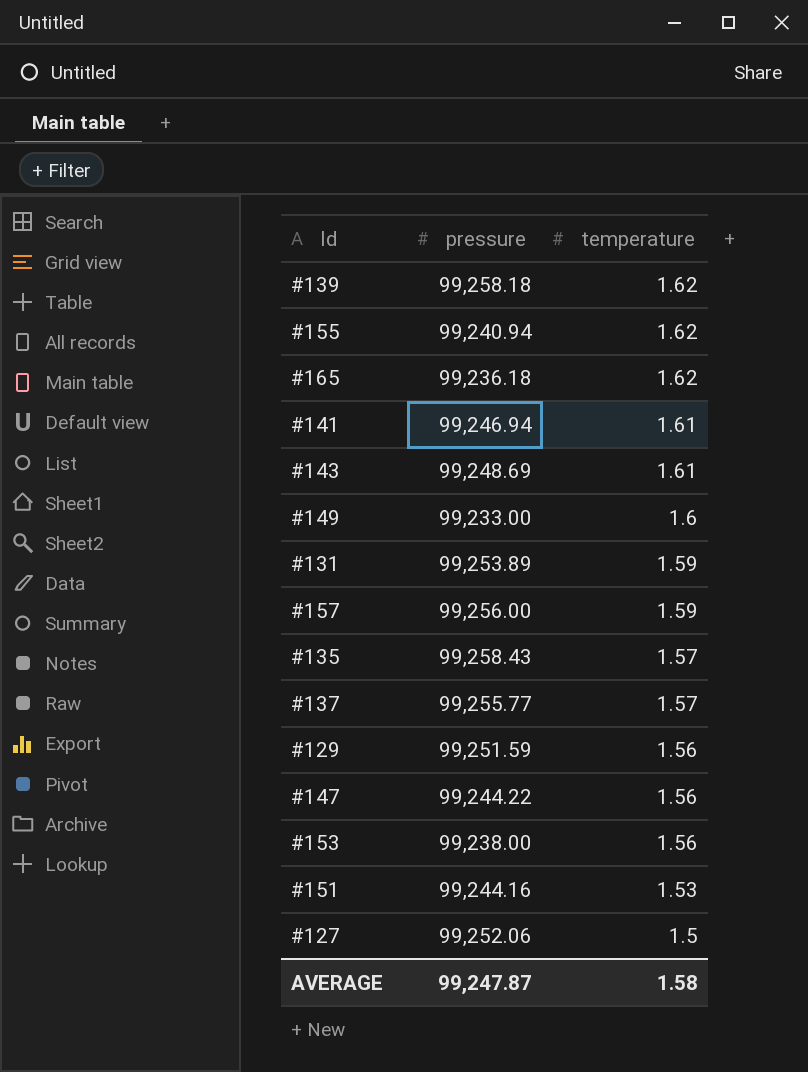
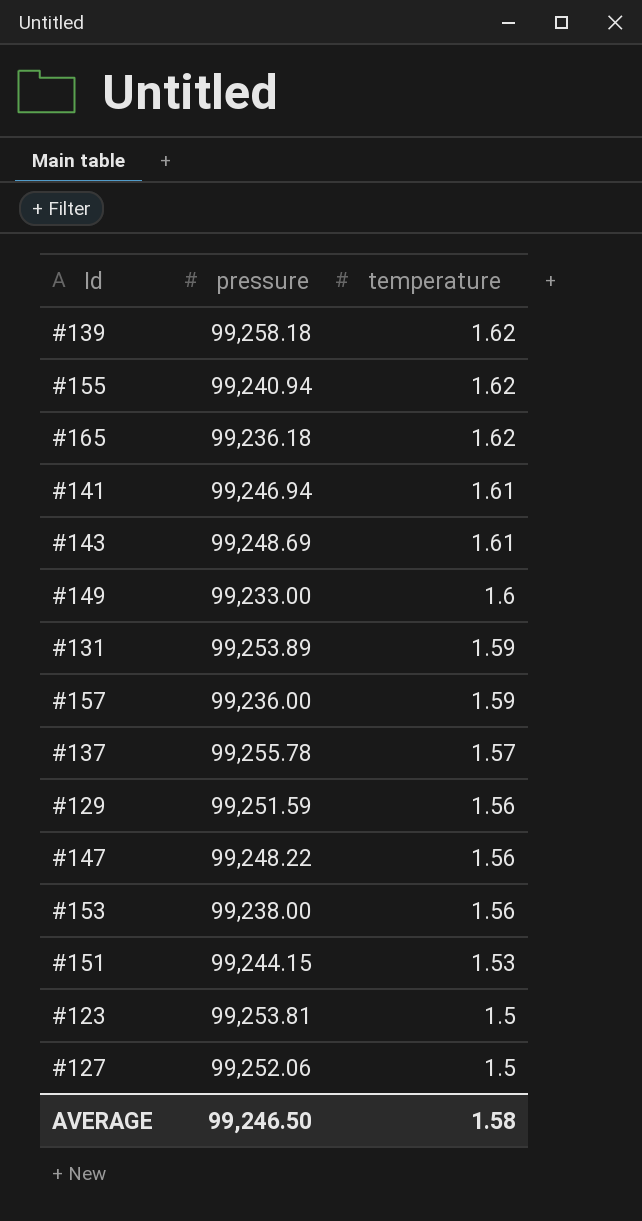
row #135: 99,258.43 | 1.57 -> none
#157 | pressure: 99,256.00 -> 99,236.00
#137 | pressure: 99,255.77 -> 99,255.78
#147 | pressure: 99,244.22 -> 99,248.22
#151 | pressure: 99,244.16 -> 99,244.15
row #123: none -> 99,253.81 | 1.5
AVERAGE | pressure: 99,247.87 -> 99,246.50

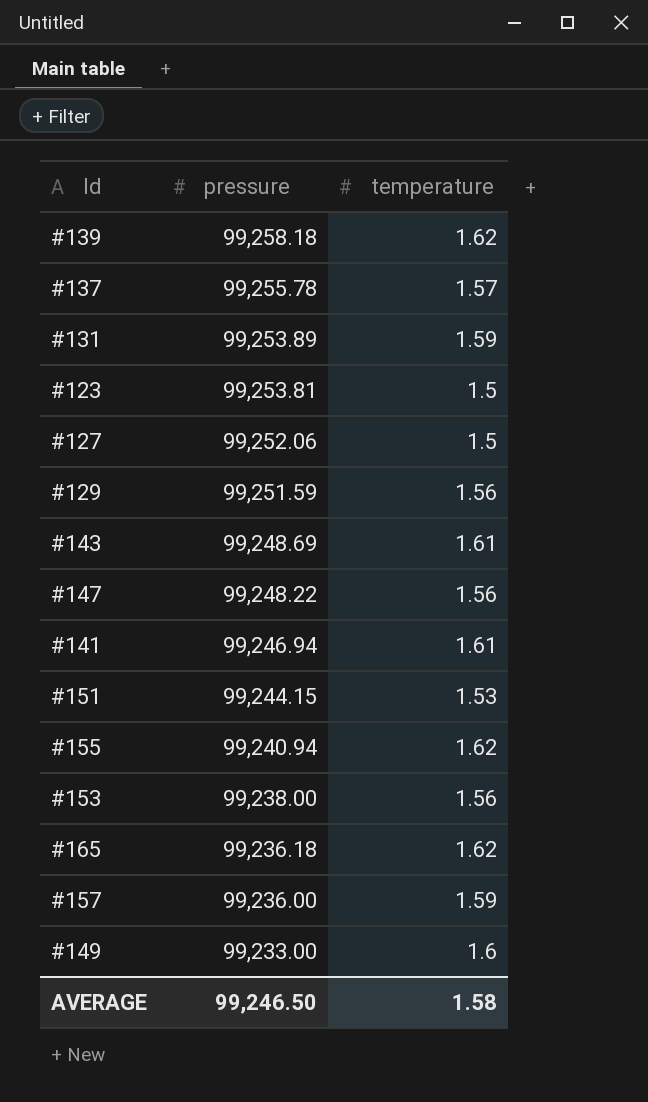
row order: temperature descending -> pressure descending

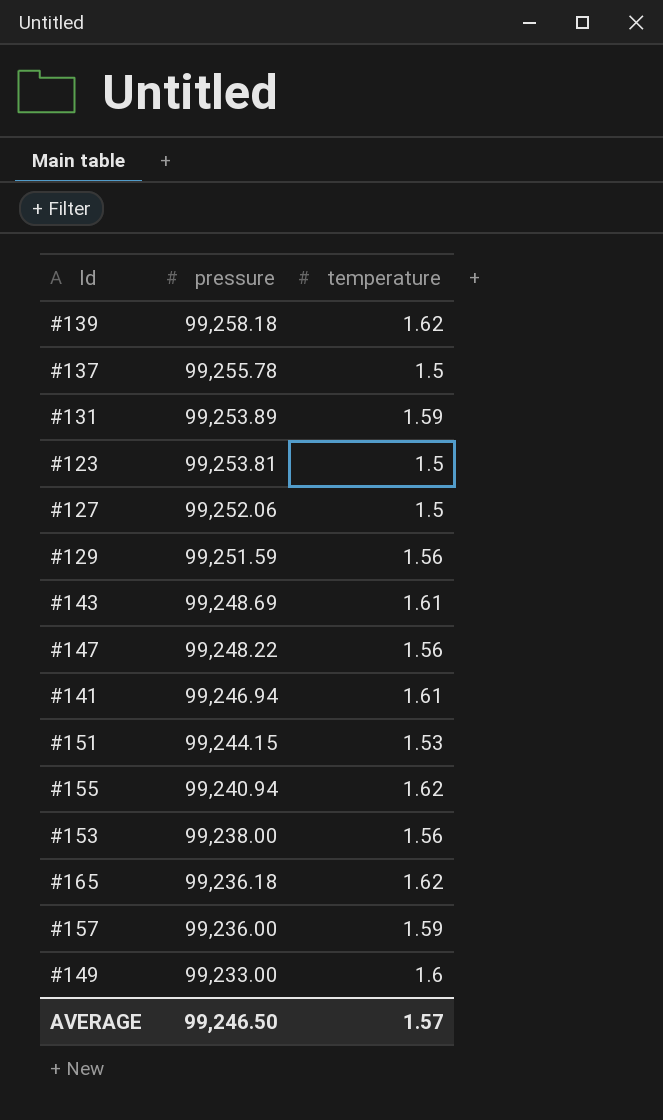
#137 | temperature: 1.57 -> 1.5
AVERAGE | temperature: 1.58 -> 1.57

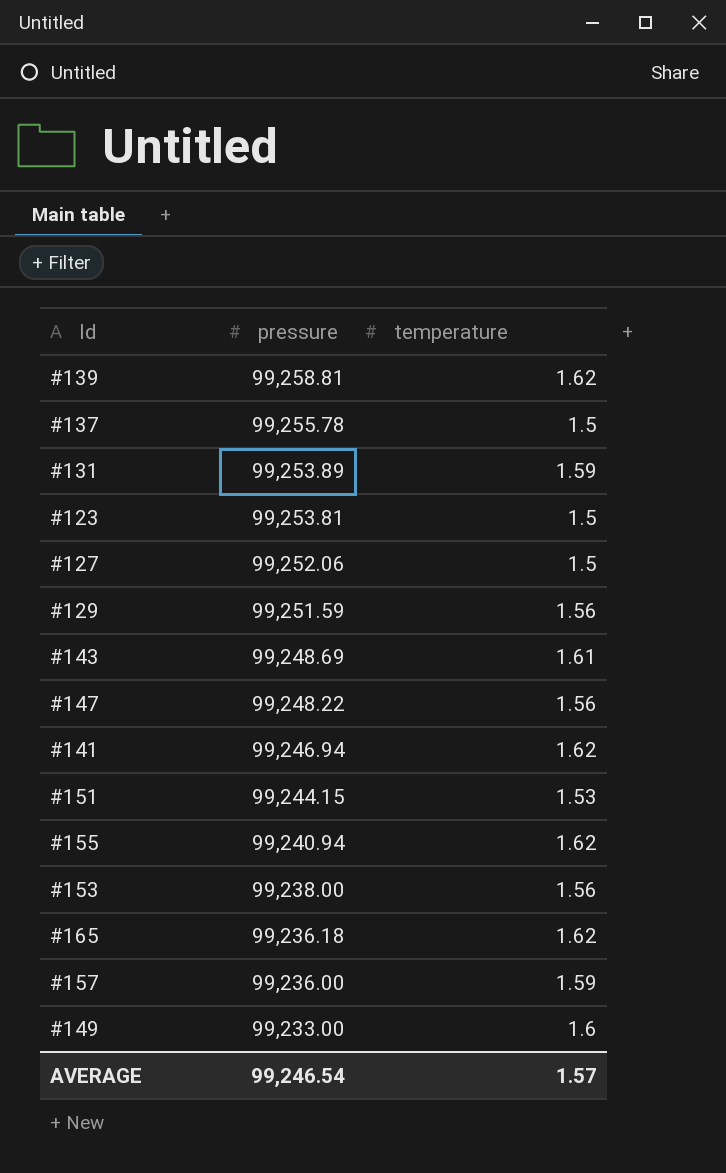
#139 | pressure: 99,258.18 -> 99,258.81
#141 | temperature: 1.61 -> 1.62
AVERAGE | pressure: 99,246.50 -> 99,246.54

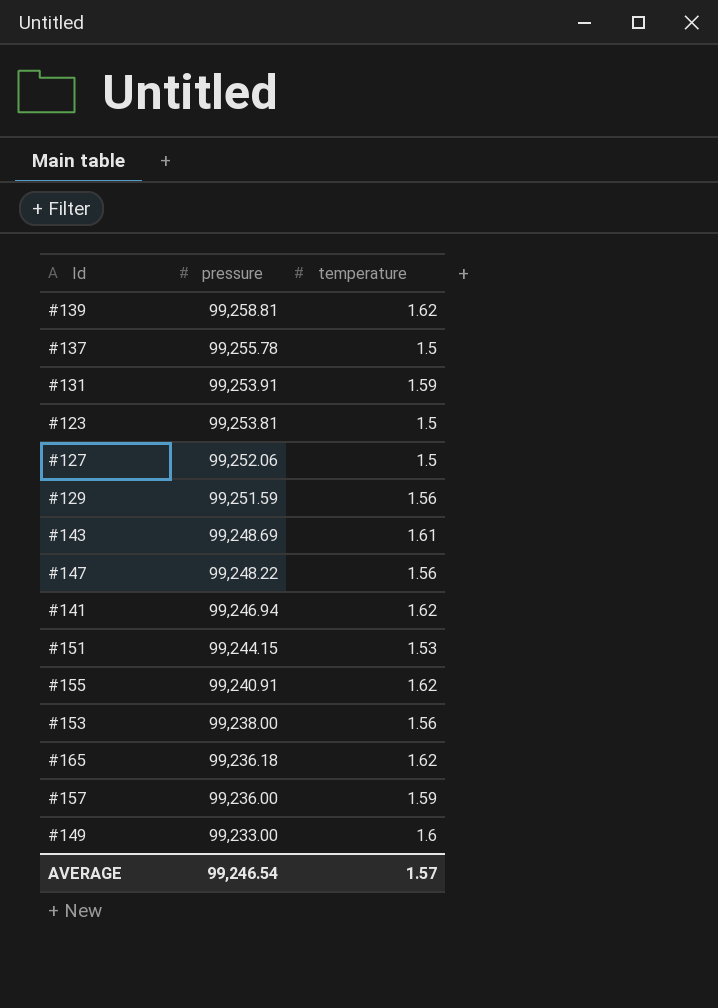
#131 | pressure: 99,253.89 -> 99,253.91
#155 | pressure: 99,240.94 -> 99,240.91

